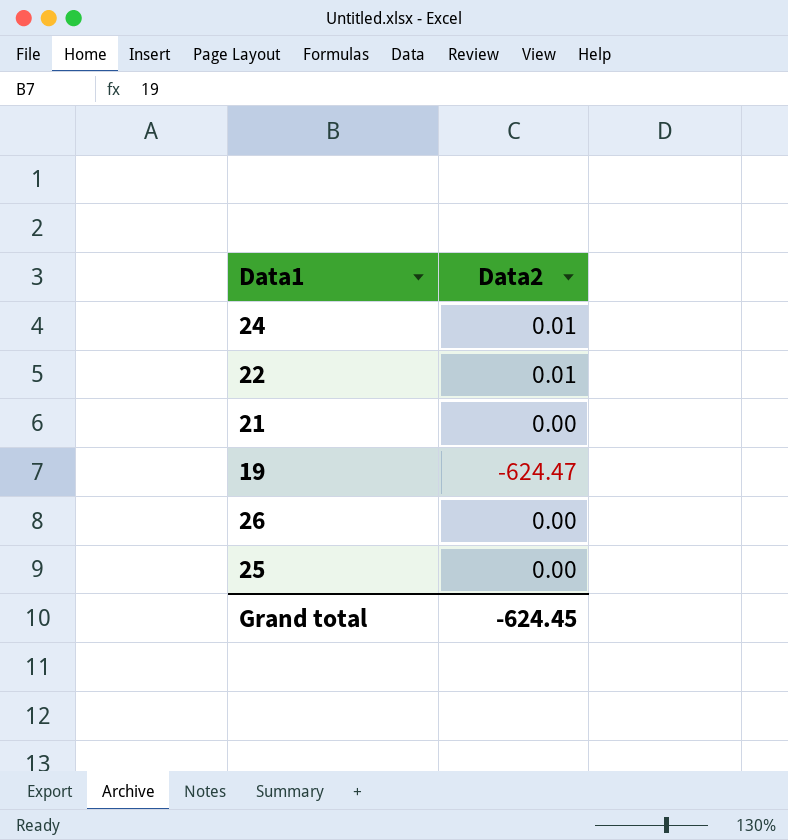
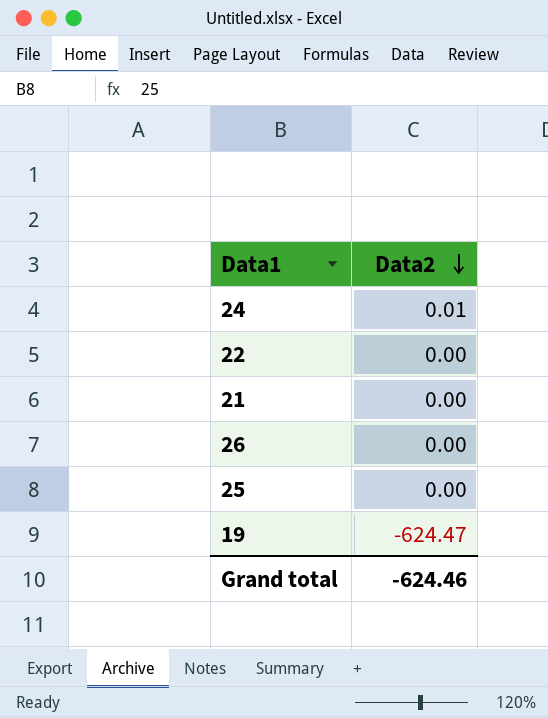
row order: none -> Data2 descending
22 | Data2: 0.01 -> 0.00
Grand total | Data2: -624.45 -> -624.46

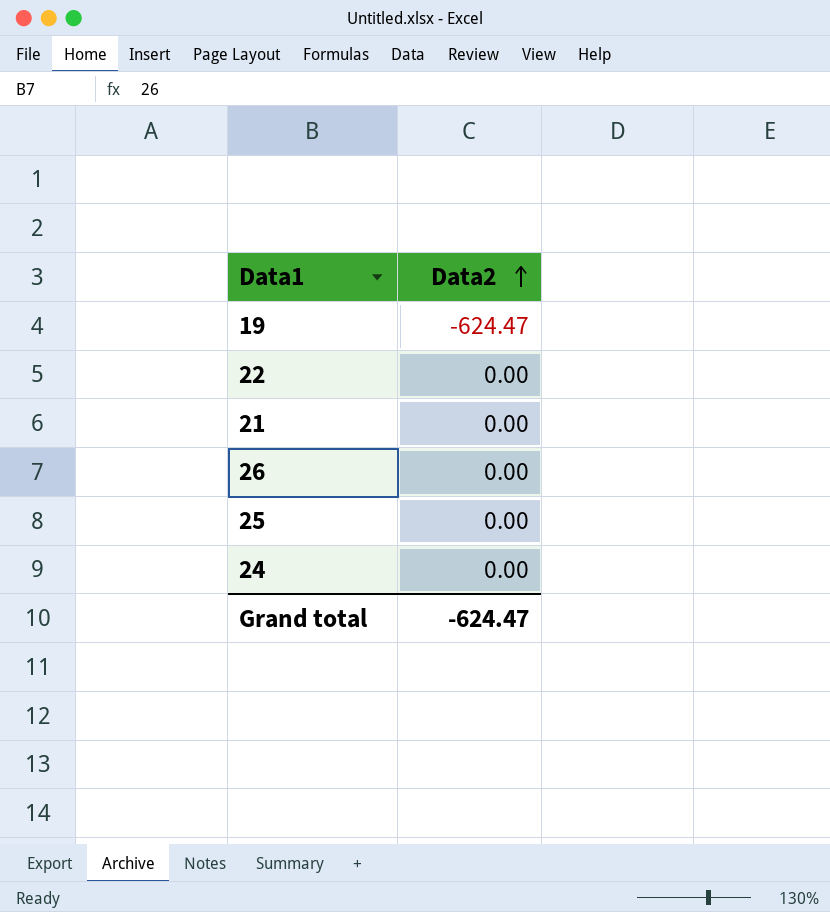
row order: Data2 descending -> Data2 ascending
24 | Data2: 0.01 -> 0.00
Grand total | Data2: -624.46 -> -624.47

